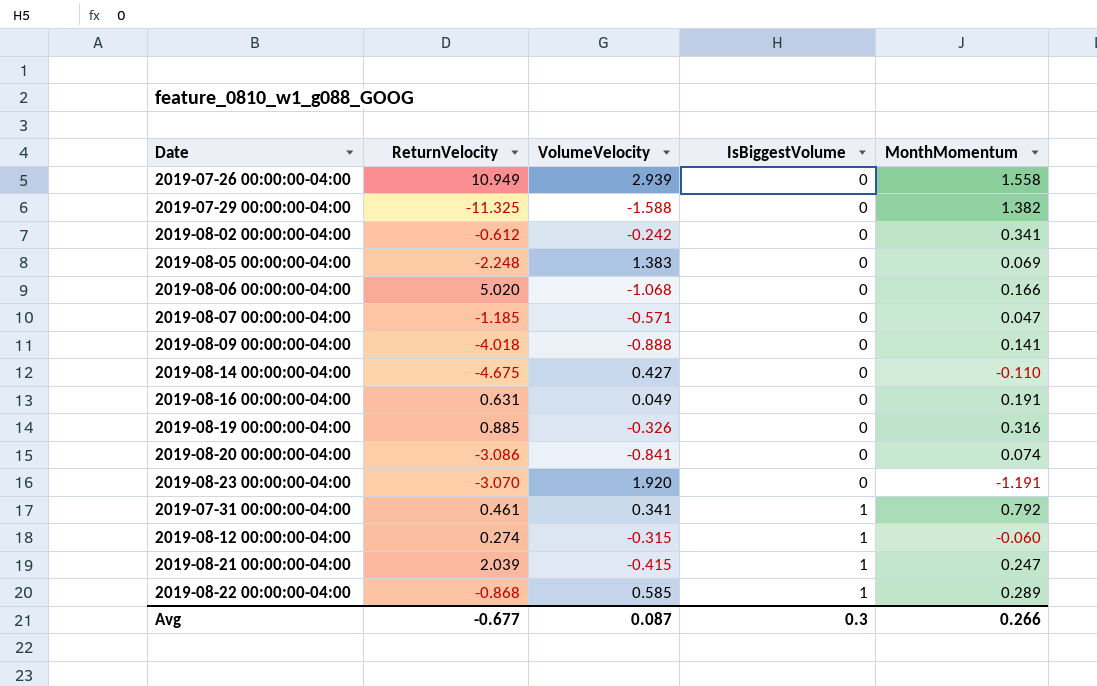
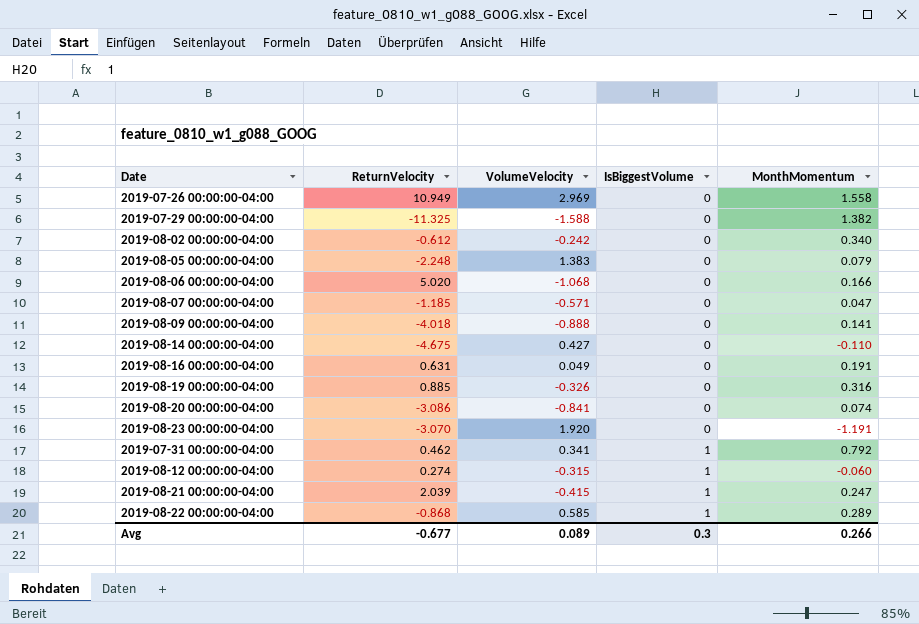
2019-07-26 00:00:00-04:00 | VolumeVelocity: 2.939 -> 2.969
2019-08-02 00:00:00-04:00 | MonthMomentum: 0.341 -> 0.340
2019-08-05 00:00:00-04:00 | MonthMomentum: 0.069 -> 0.079
2019-07-31 00:00:00-04:00 | ReturnVelocity: 0.461 -> 0.462
Avg | VolumeVelocity: 0.087 -> 0.089

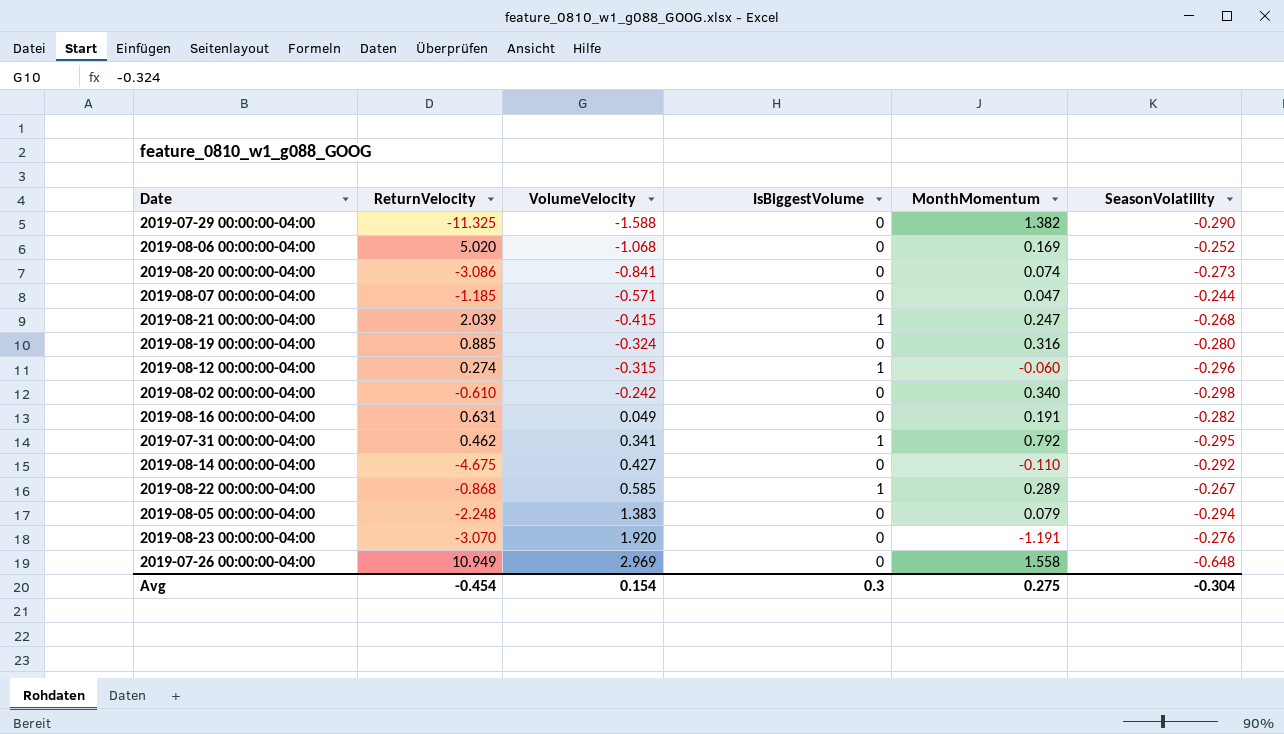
row order: IsBiggestVolume ascending -> VolumeVelocity ascending
column SeasonVolatility | position: none -> 6
row 2019-08-09 00:00:00-04:00: -4.018 | -0.888 | 0 | 0.141 -> none
2019-08-06 00:00:00-04:00 | MonthMomentum: 0.166 -> 0.169
2019-08-19 00:00:00-04:00 | VolumeVelocity: -0.326 -> -0.324
2019-08-02 00:00:00-04:00 | ReturnVelocity: -0.612 -> -0.610
Avg | ReturnVelocity: -0.677 -> -0.454
Avg | VolumeVelocity: 0.089 -> 0.154
Avg | MonthMomentum: 0.266 -> 0.275

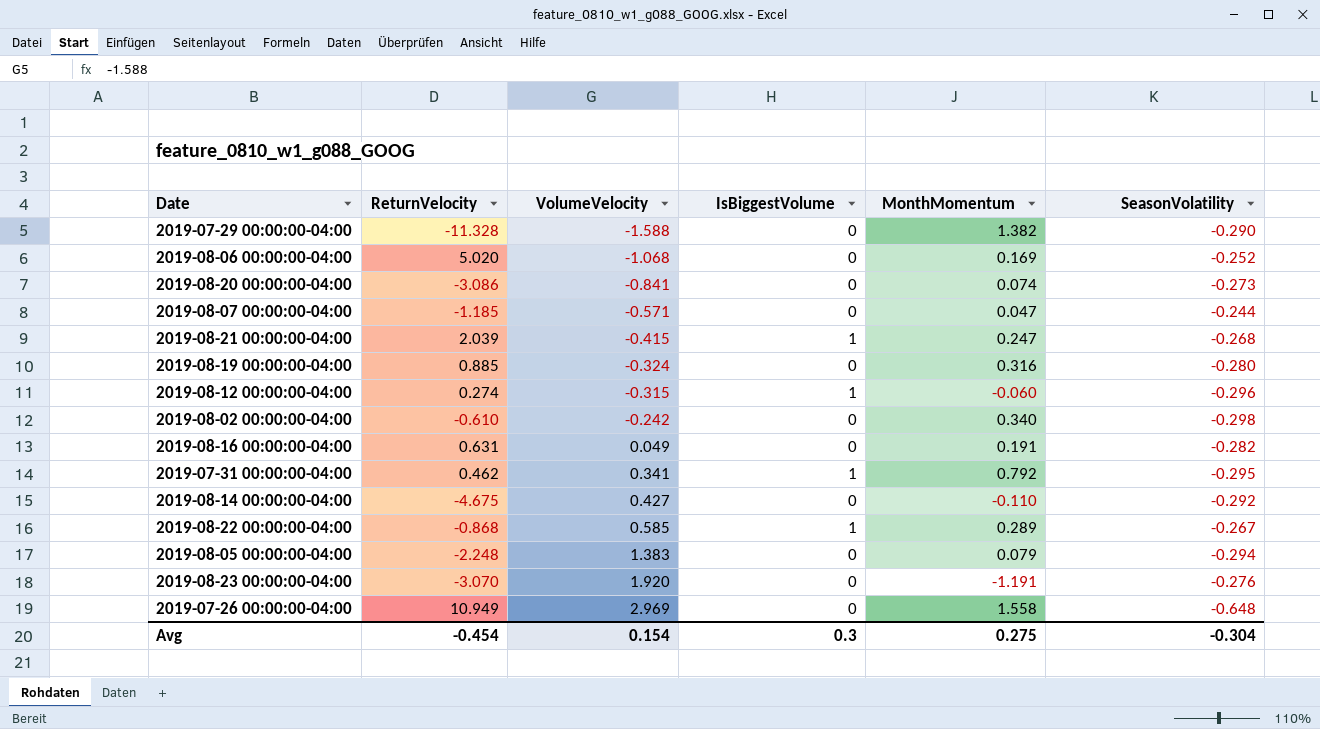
2019-07-29 00:00:00-04:00 | ReturnVelocity: -11.325 -> -11.328

